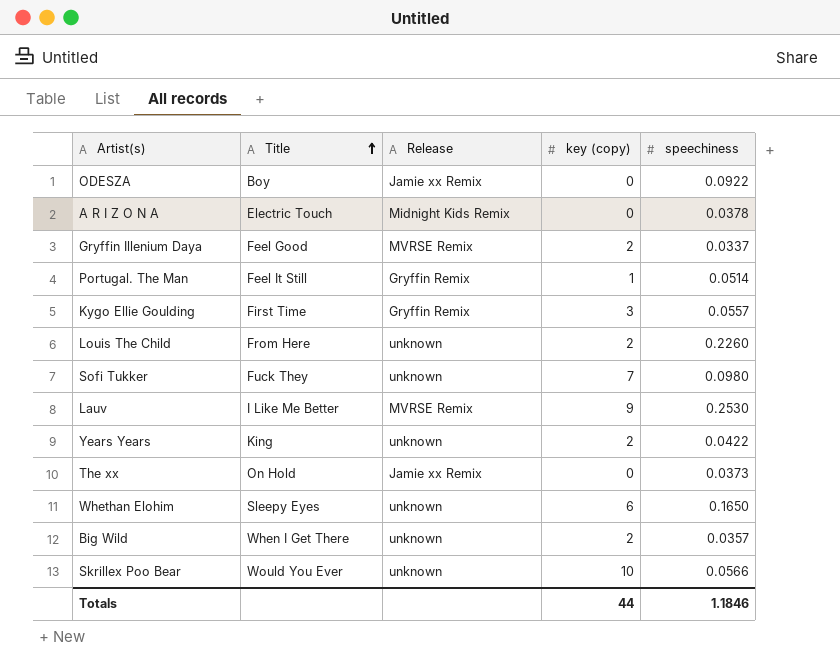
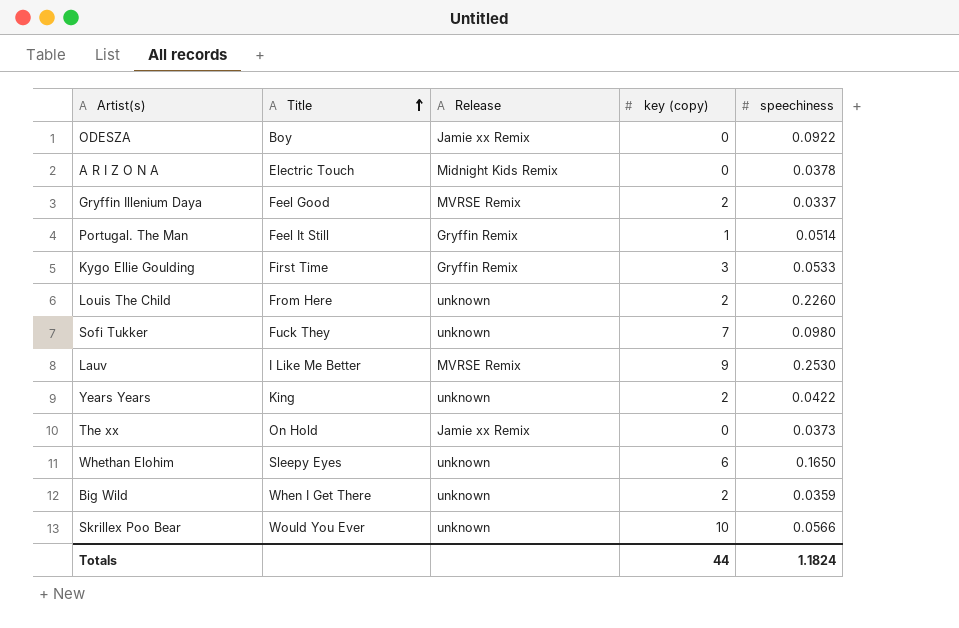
Kygo Ellie Goulding | speechiness: 0.0557 -> 0.0533
Big Wild | speechiness: 0.0357 -> 0.0359
Totals | speechiness: 1.1846 -> 1.1824

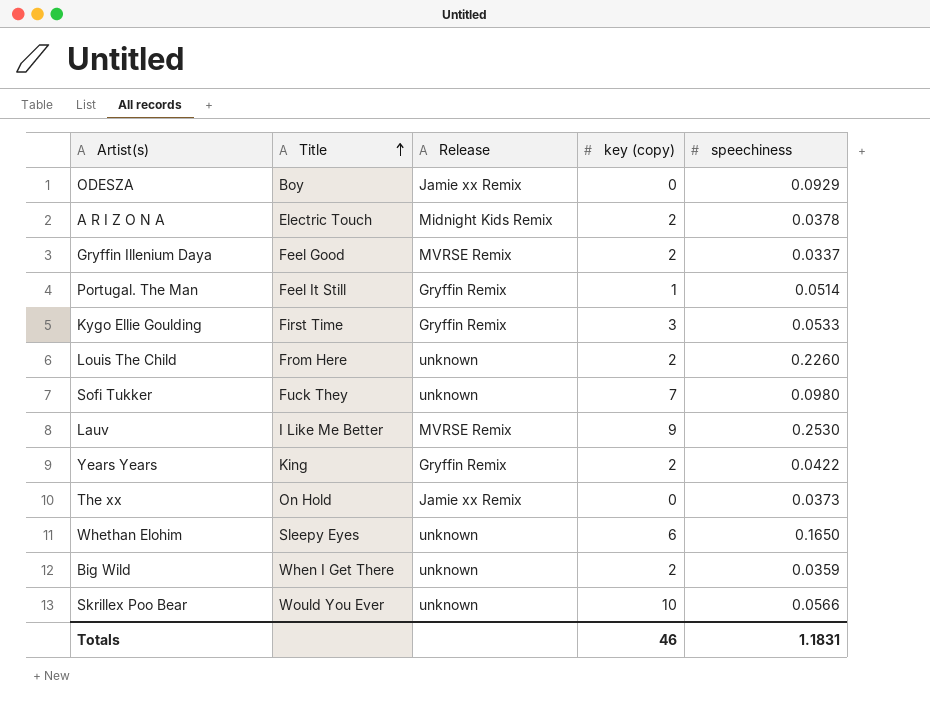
ODESZA | speechiness: 0.0922 -> 0.0929
A R I Z O N A | key (copy): 0 -> 2
Years Years | Release: unknown -> Gryffin Remix
Totals | key (copy): 44 -> 46
Totals | speechiness: 1.1824 -> 1.1831

